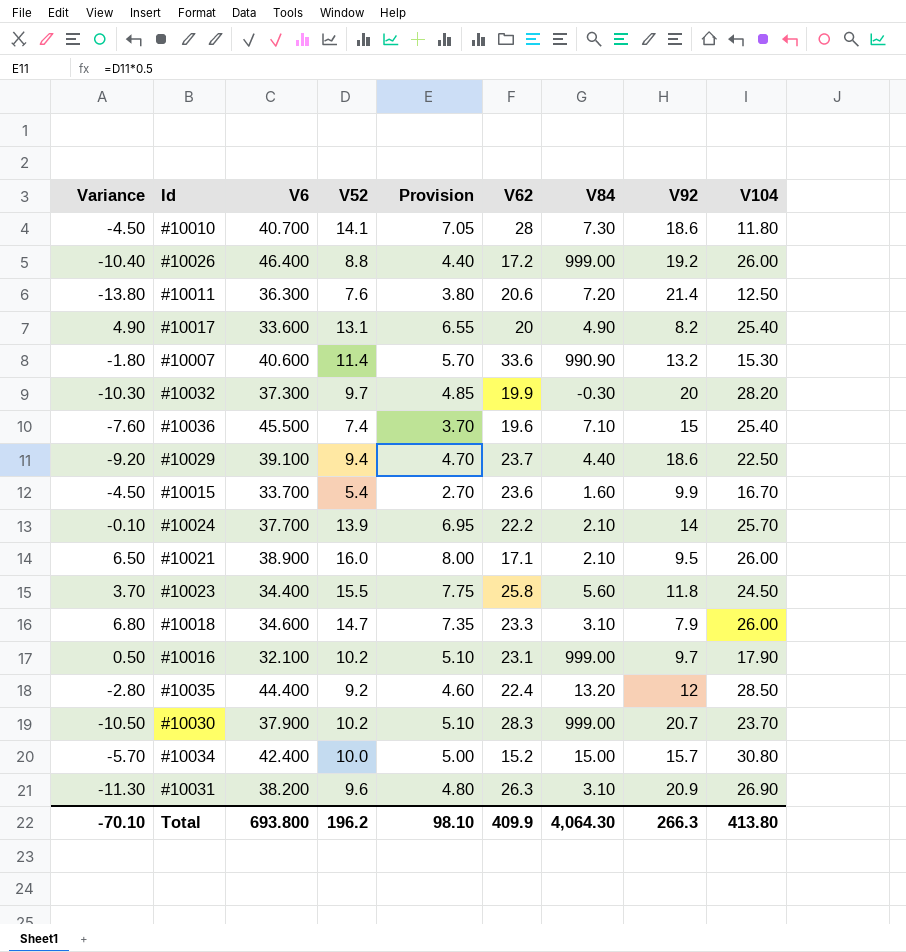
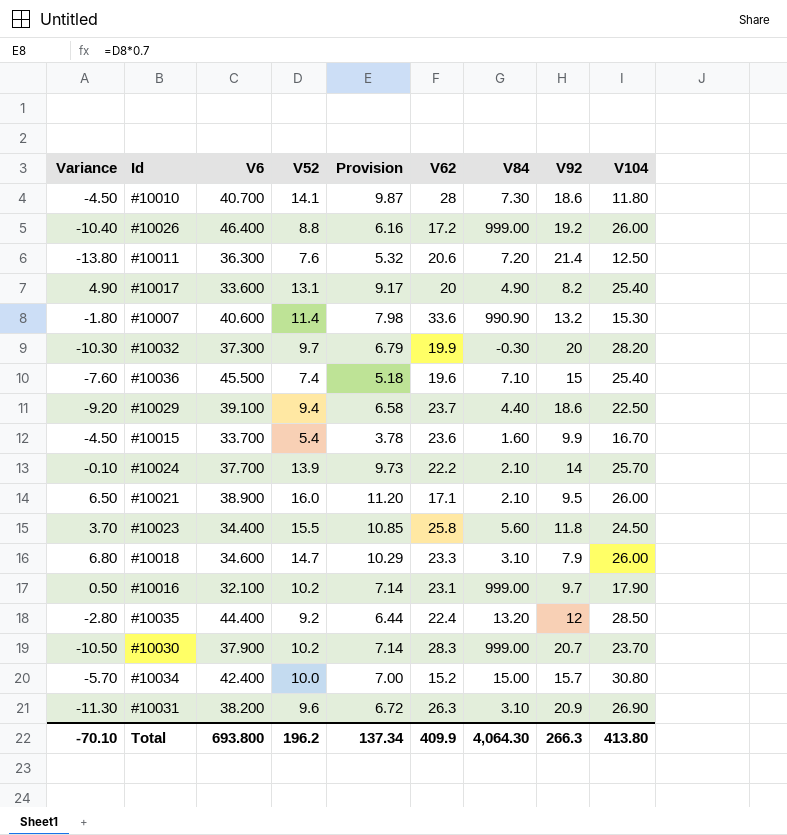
column Provision | formula: [V52] * 0.5 -> [V52] * 0.7
Total | Provision: 98.10 -> 137.34

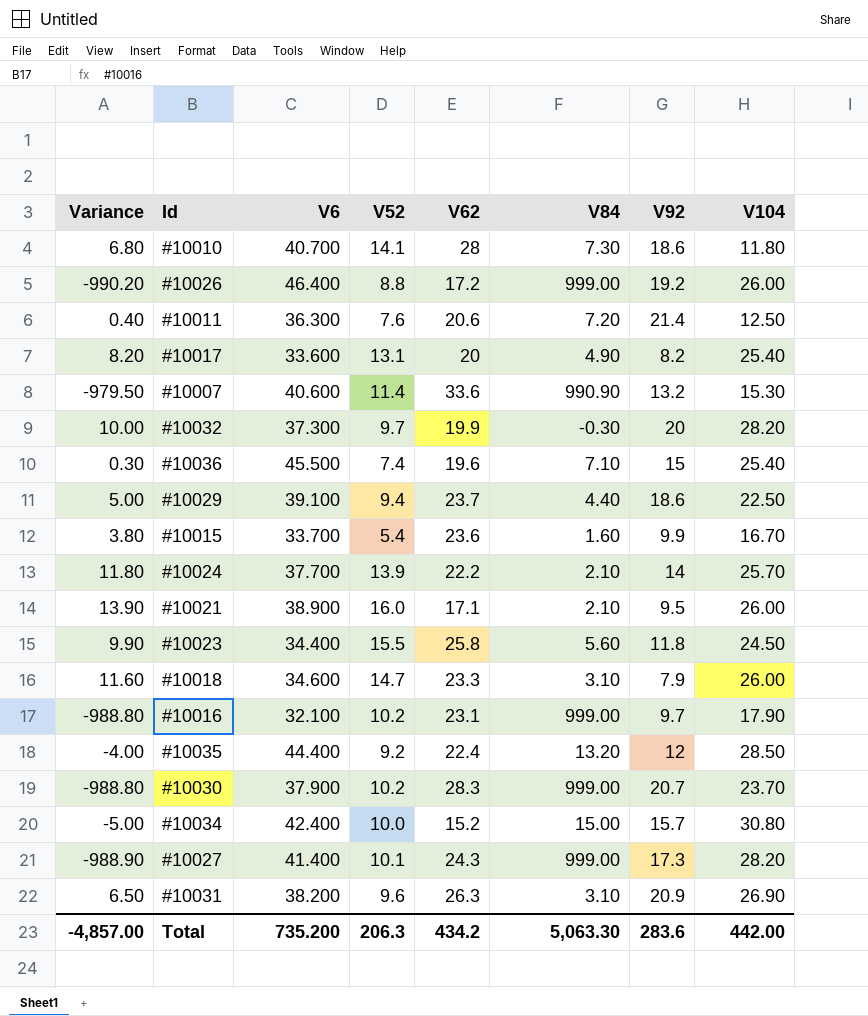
column Provision | formula: [V52] * 0.7 -> none
column Variance | formula: [V52] - [V92] -> [V52] - [V84]
row #10027: none -> -988.90 | 41.400 | 10.1 | 24.3 | 999.00 | 17.3 | 28.20
Total | Variance: -70.10 -> -4,857.00
Total | V6: 693.800 -> 735.200
Total | V52: 196.2 -> 206.3
Total | V62: 409.9 -> 434.2
Total | V84: 4,064.30 -> 5,063.30
Total | V92: 266.3 -> 283.6
Total | V104: 413.80 -> 442.00

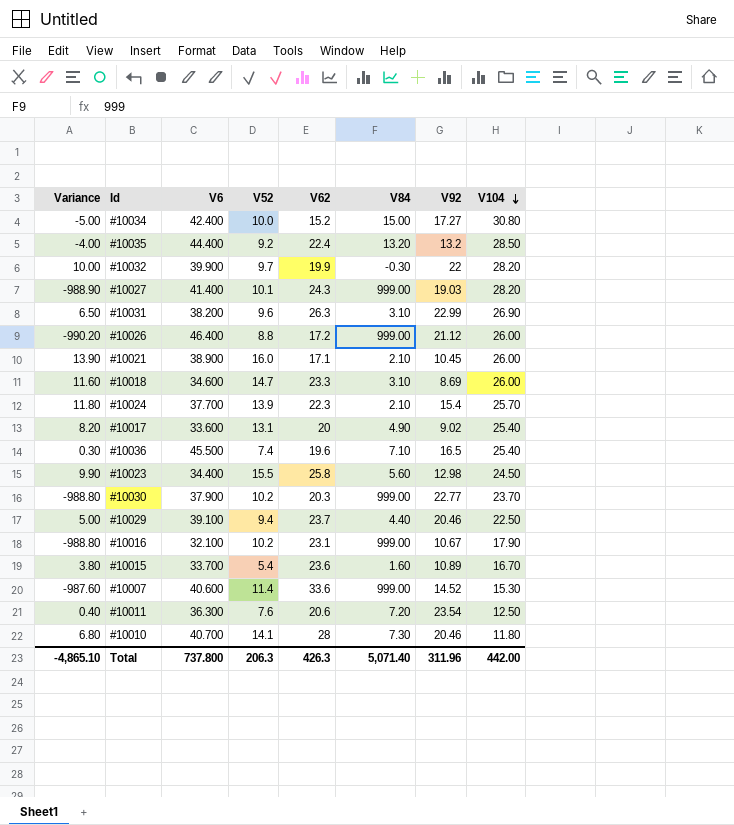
row order: none -> V104 descending
#10034 | V92: 15.7 -> 17.27
#10035 | V92: 12 -> 13.2
#10032 | V6: 37.300 -> 39.900
#10032 | V92: 20 -> 22
#10027 | V92: 17.3 -> 19.03
#10031 | V92: 20.9 -> 22.99
#10026 | V92: 19.2 -> 21.12
#10021 | V92: 9.5 -> 10.45
#10018 | V92: 7.9 -> 8.69
#10024 | V62: 22.2 -> 22.3
#10024 | V92: 14 -> 15.4
#10017 | V92: 8.2 -> 9.02
#10036 | V92: 15 -> 16.5
#10023 | V92: 11.8 -> 12.98
#10030 | V62: 28.3 -> 20.3
#10030 | V92: 20.7 -> 22.77
#10029 | V92: 18.6 -> 20.46
#10016 | V92: 9.7 -> 10.67
#10015 | V92: 9.9 -> 10.89
#10007 | Variance: -979.50 -> -987.60
#10007 | V84: 990.90 -> 999.00
#10007 | V92: 13.2 -> 14.52
#10011 | V92: 21.4 -> 23.54
#10010 | V92: 18.6 -> 20.46
Total | Variance: -4,857.00 -> -4,865.10
Total | V6: 735.200 -> 737.800
Total | V62: 434.2 -> 426.3
Total | V84: 5,063.30 -> 5,071.40
Total | V92: 283.6 -> 311.96

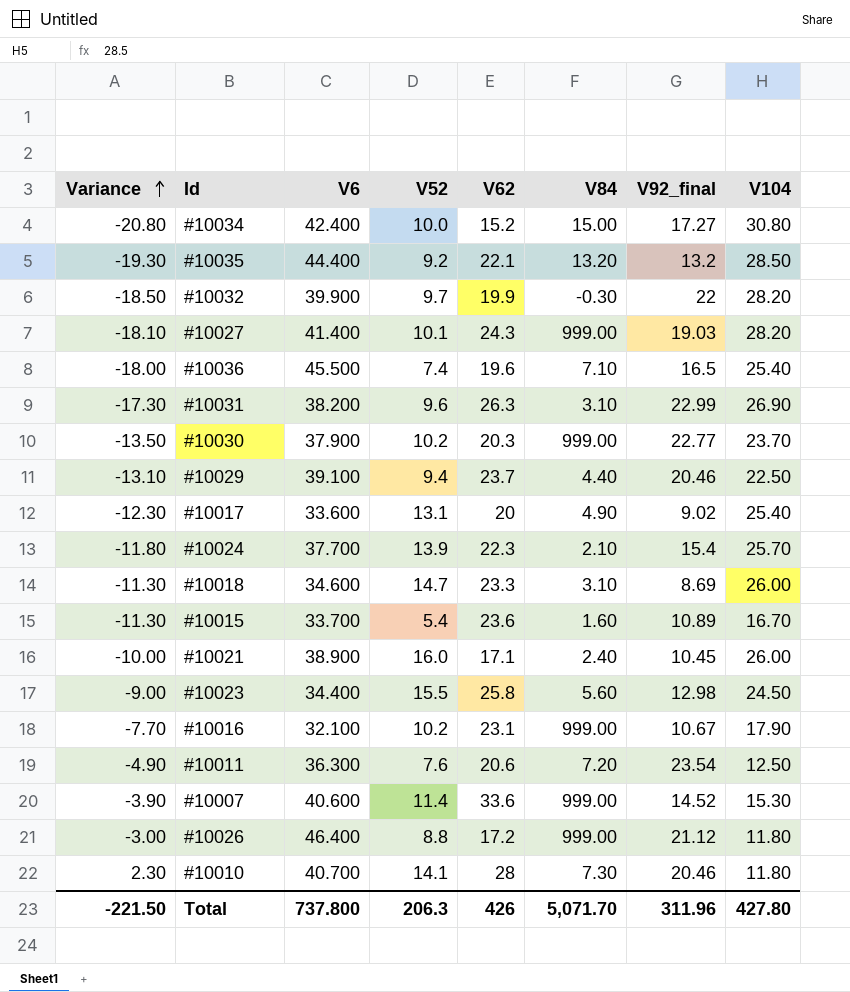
row order: V104 descending -> Variance ascending
column Variance | formula: [V52] - [V84] -> [V52] - [V104]
column name: V92 -> V92_final
#10035 | V62: 22.4 -> 22.1
#10021 | V84: 2.10 -> 2.40
#10026 | V104: 26.00 -> 11.80
Total | Variance: -4,865.10 -> -221.50
Total | V62: 426.3 -> 426
Total | V84: 5,071.40 -> 5,071.70
Total | V104: 442.00 -> 427.80

